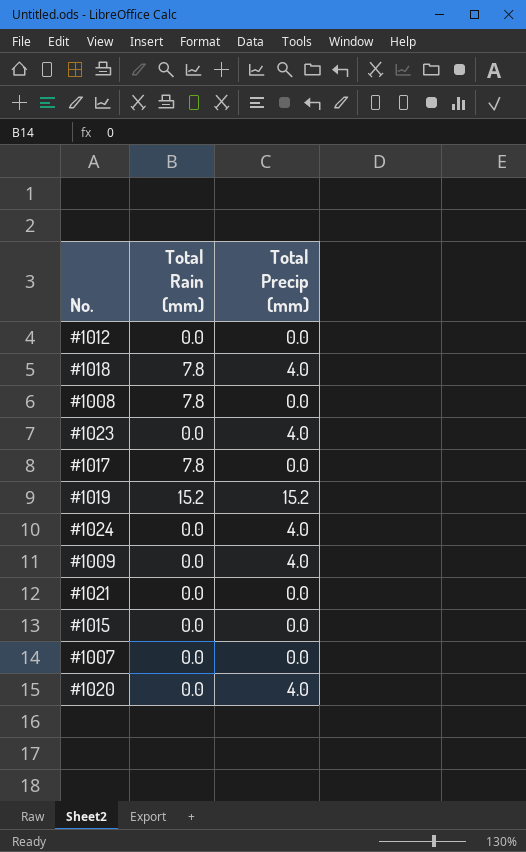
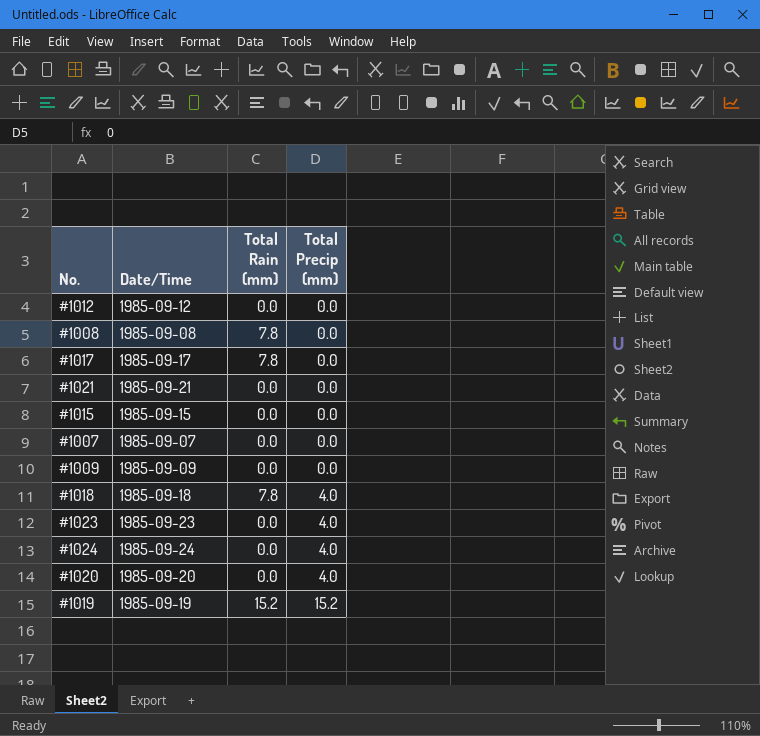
row order: none -> Total Precip (mm) ascending
column Date/Time | position: none -> 2
#1009 | Total Precip (mm): 4.0 -> 0.0

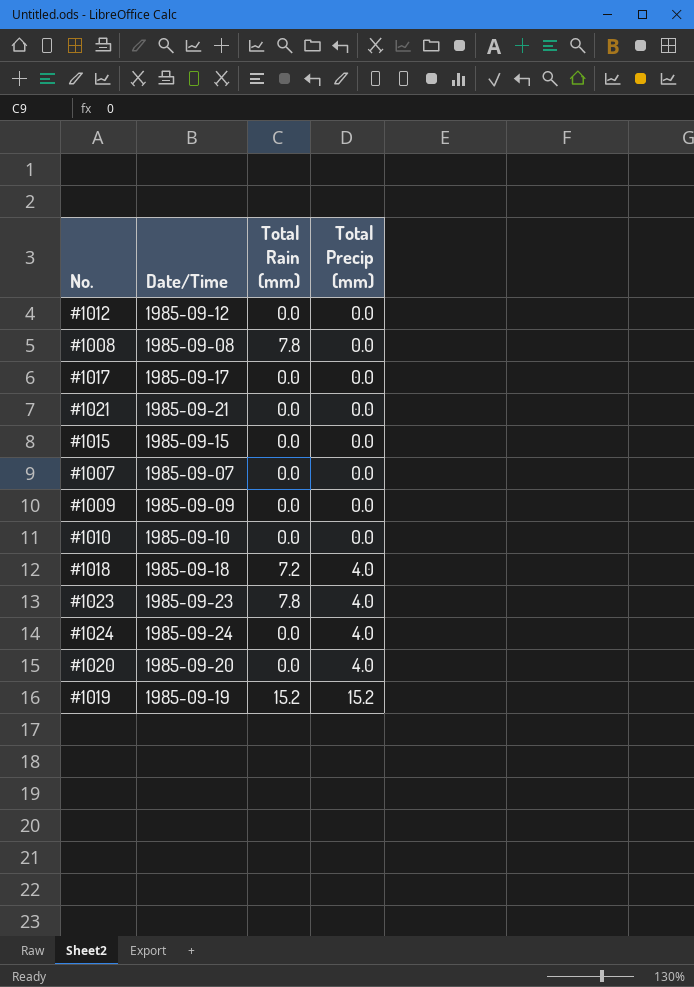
#1017 | Total Rain (mm): 7.8 -> 0.0
row #1010: none -> 1985-09-10 | 0.0 | 0.0
#1018 | Total Rain (mm): 7.8 -> 7.2
#1023 | Total Rain (mm): 0.0 -> 7.8

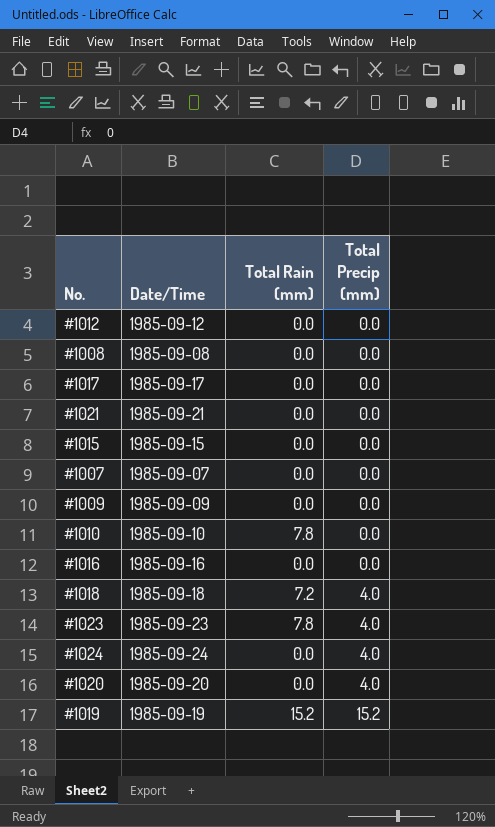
#1008 | Total Rain (mm): 7.8 -> 0.0
#1010 | Total Rain (mm): 0.0 -> 7.8
row #1016: none -> 1985-09-16 | 0.0 | 0.0

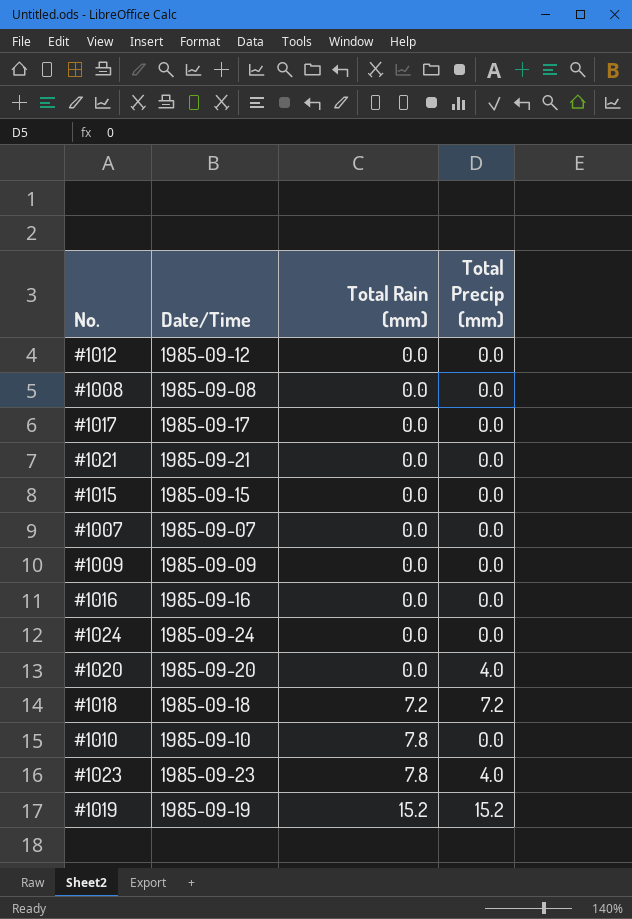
row order: Total Precip (mm) ascending -> Total Rain (mm) ascending
#1024 | Total Precip (mm): 4.0 -> 0.0
#1018 | Total Precip (mm): 4.0 -> 7.2

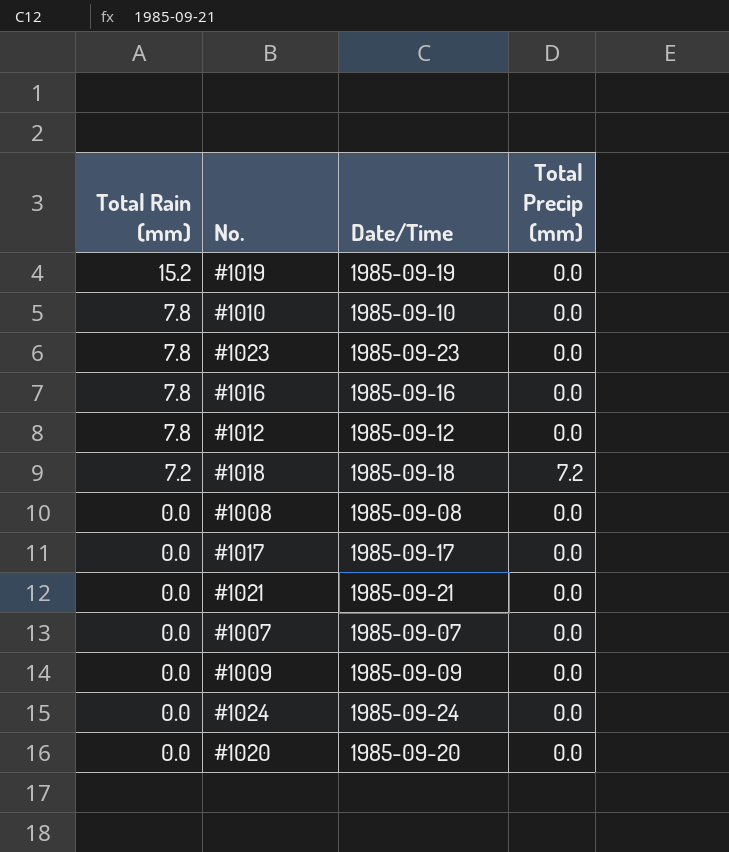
row order: Total Rain (mm) ascending -> Total Rain (mm) descending
column Total Rain (mm) | position: 3 -> 1
row #1015: 1985-09-15 | 0.0 | 0.0 -> none
#1019 | Total Precip (mm): 15.2 -> 0.0
#1023 | Total Precip (mm): 4.0 -> 0.0
#1016 | Total Rain (mm): 0.0 -> 7.8
#1012 | Total Rain (mm): 0.0 -> 7.8
#1020 | Total Precip (mm): 4.0 -> 0.0

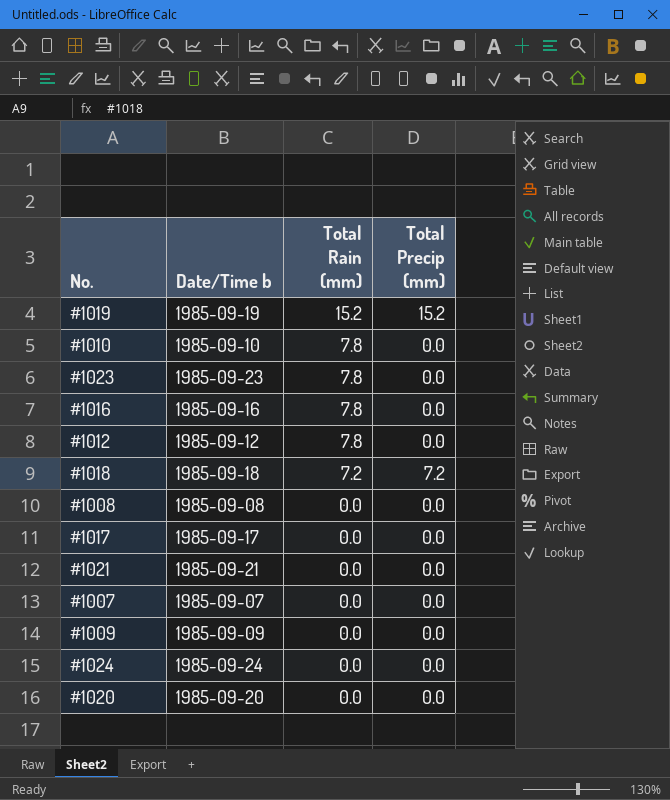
column name: Date/Time -> Date/Time b
column Total Rain (mm) | position: 1 -> 3
#1019 | Total Precip (mm): 0.0 -> 15.2

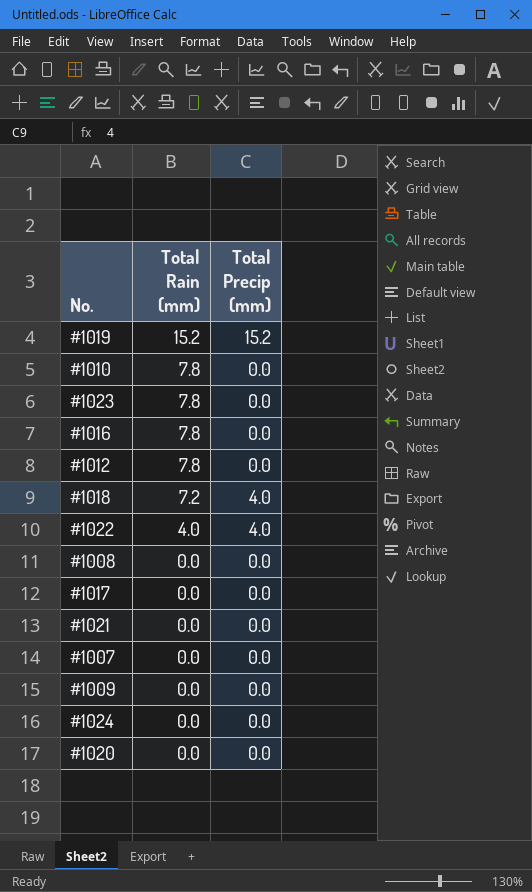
column Date/Time b | position: 2 -> none
#1018 | Total Precip (mm): 7.2 -> 4.0
row #1022: none -> 4.0 | 4.0

